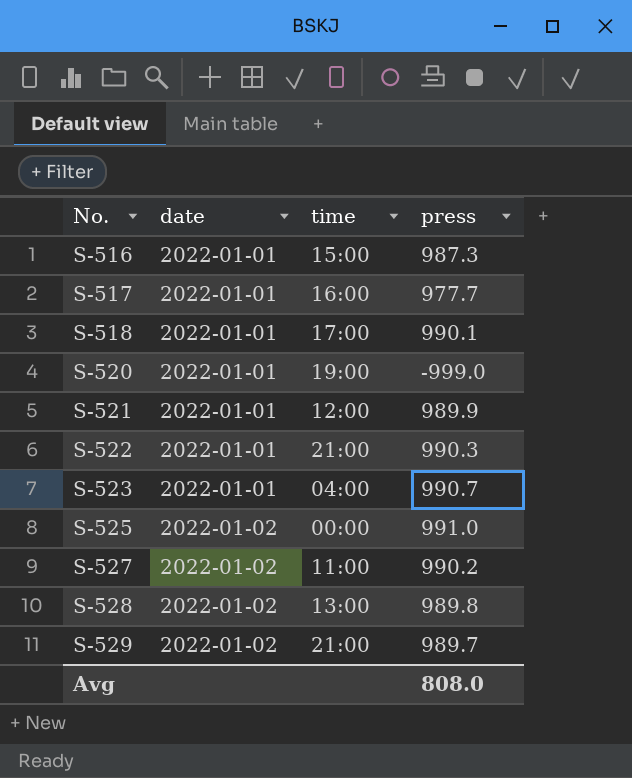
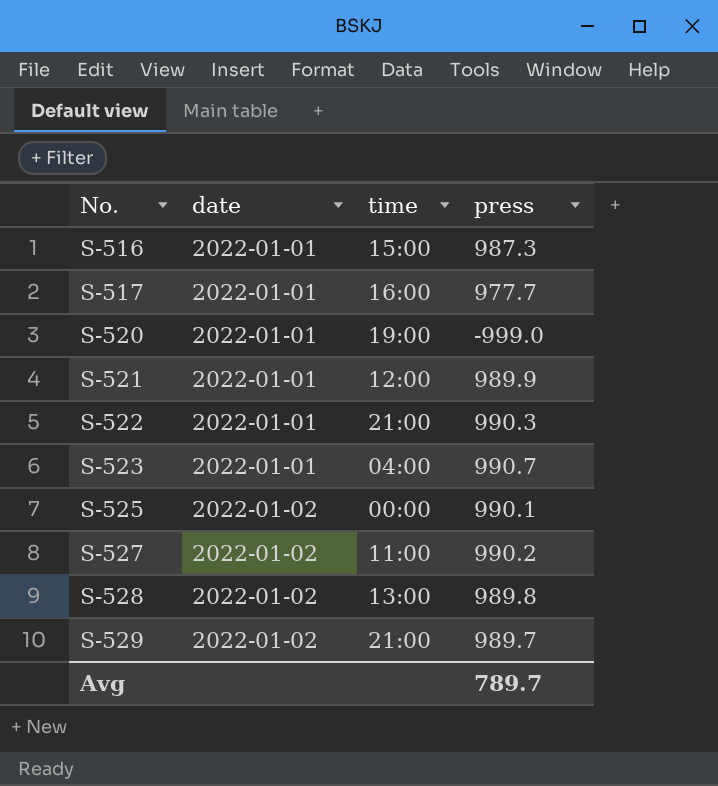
row S-518: 2022-01-01 | 17:00 | 990.1 -> none
S-525 | press: 991.0 -> 990.1
Avg | press: 808.0 -> 789.7

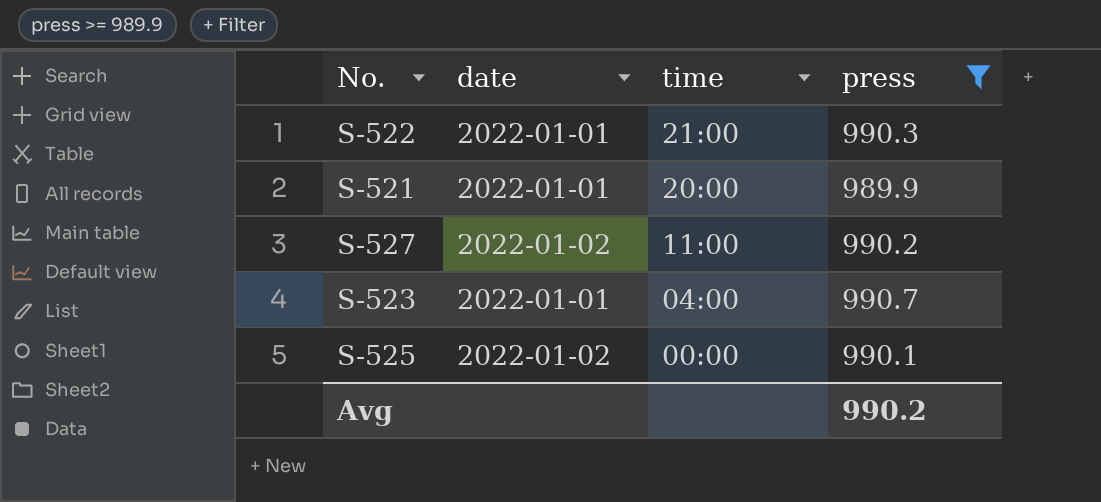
filter: none -> press >= 989.9
row order: No. ascending -> time descending
S-521 | time: 12:00 -> 20:00
Avg | press: 789.7 -> 990.2

